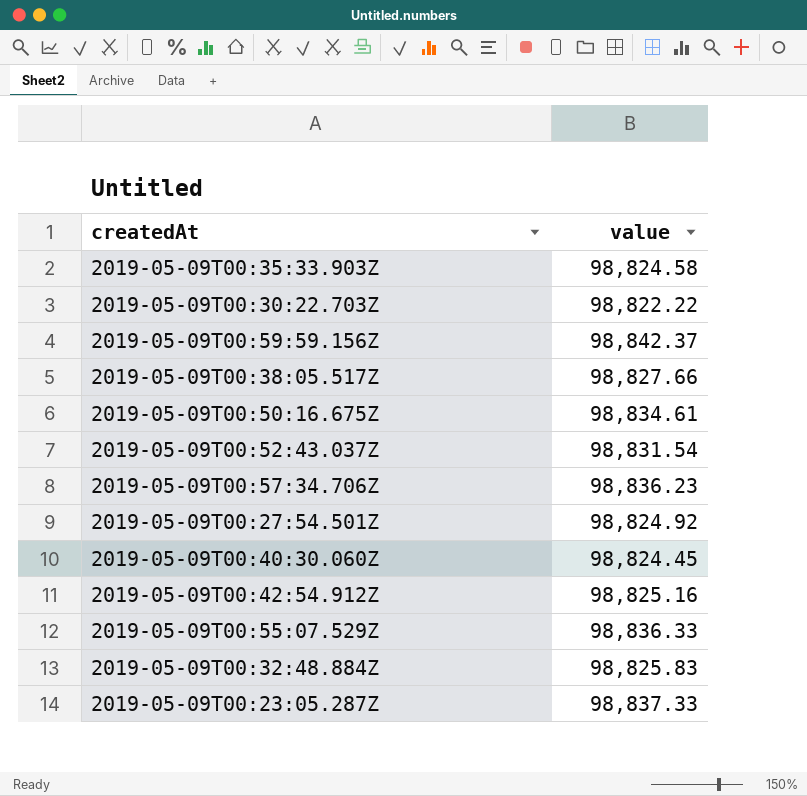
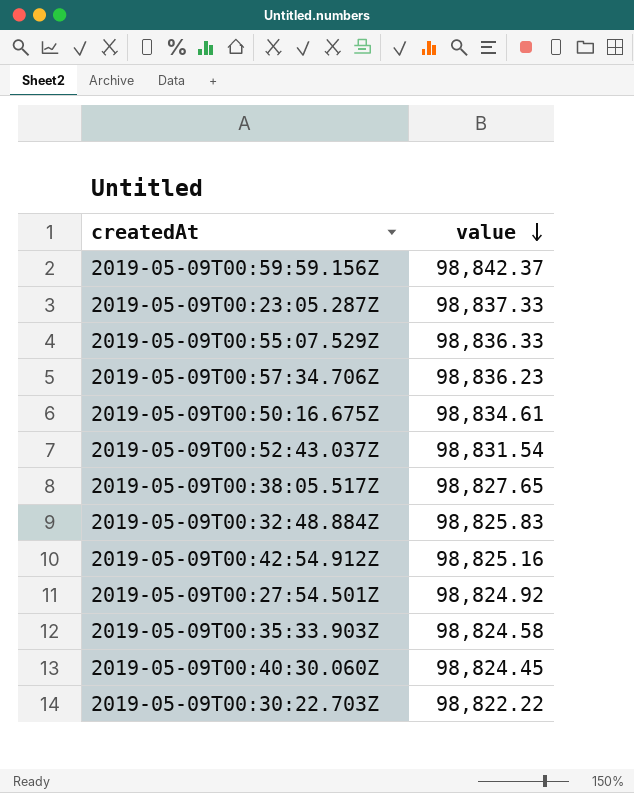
row order: none -> value descending
2019-05-09T00:38:05.517Z | value: 98,827.66 -> 98,827.65

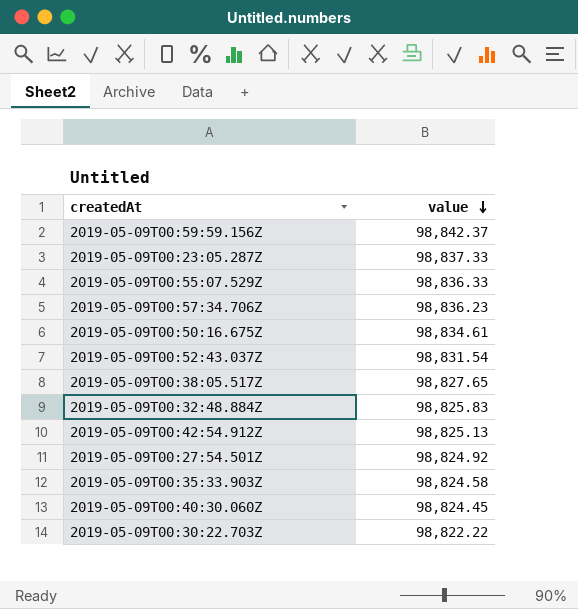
2019-05-09T00:42:54.912Z | value: 98,825.16 -> 98,825.13

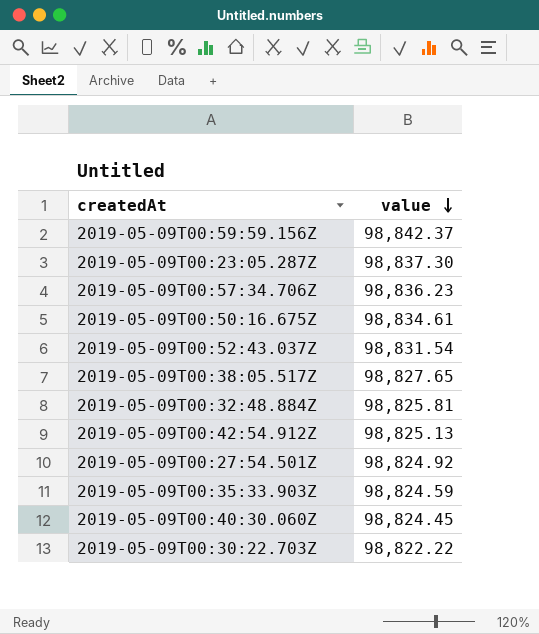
row 2019-05-09T00:55:07.529Z: 98,836.33 -> none
2019-05-09T00:23:05.287Z | value: 98,837.33 -> 98,837.30
2019-05-09T00:32:48.884Z | value: 98,825.83 -> 98,825.81
2019-05-09T00:35:33.903Z | value: 98,824.58 -> 98,824.59

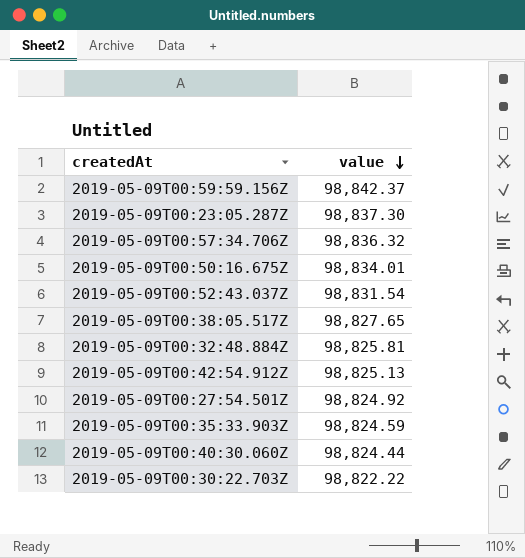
2019-05-09T00:57:34.706Z | value: 98,836.23 -> 98,836.32
2019-05-09T00:50:16.675Z | value: 98,834.61 -> 98,834.01
2019-05-09T00:40:30.060Z | value: 98,824.45 -> 98,824.44

